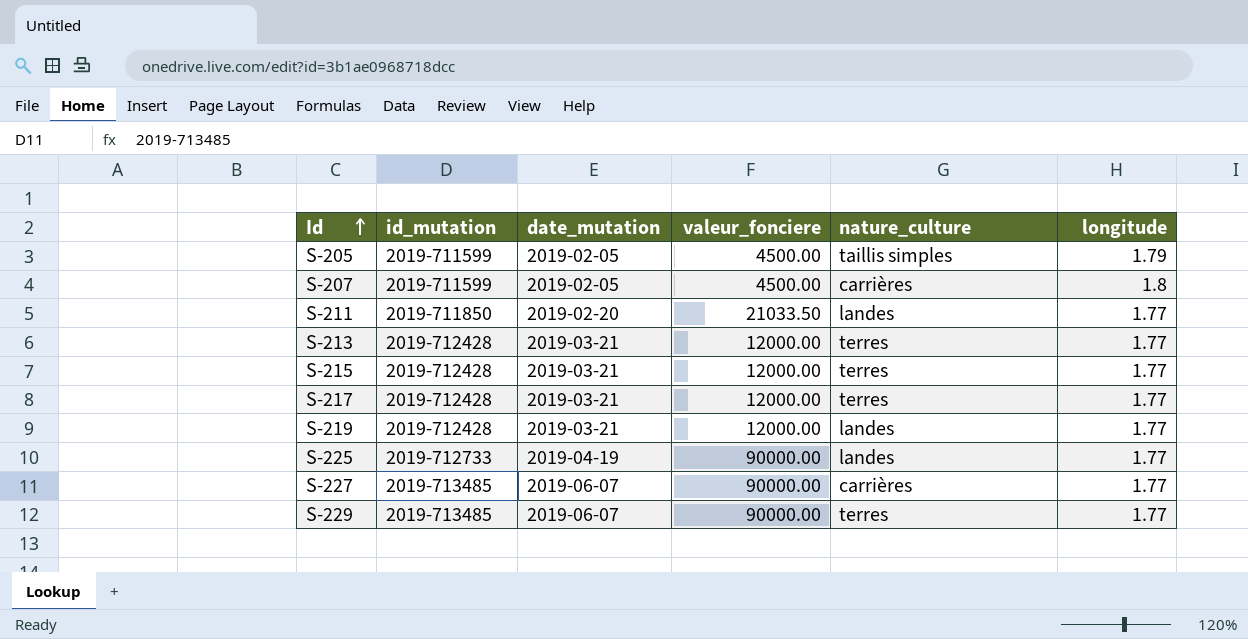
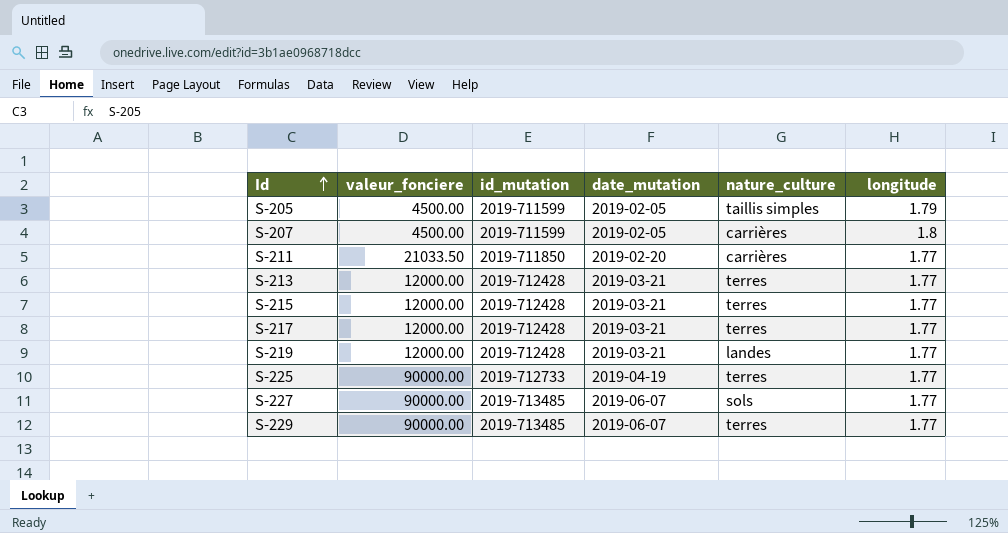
column valeur_fonciere | position: 4 -> 2
S-211 | nature_culture: landes -> carrières
S-225 | nature_culture: landes -> terres
S-227 | nature_culture: carrières -> sols

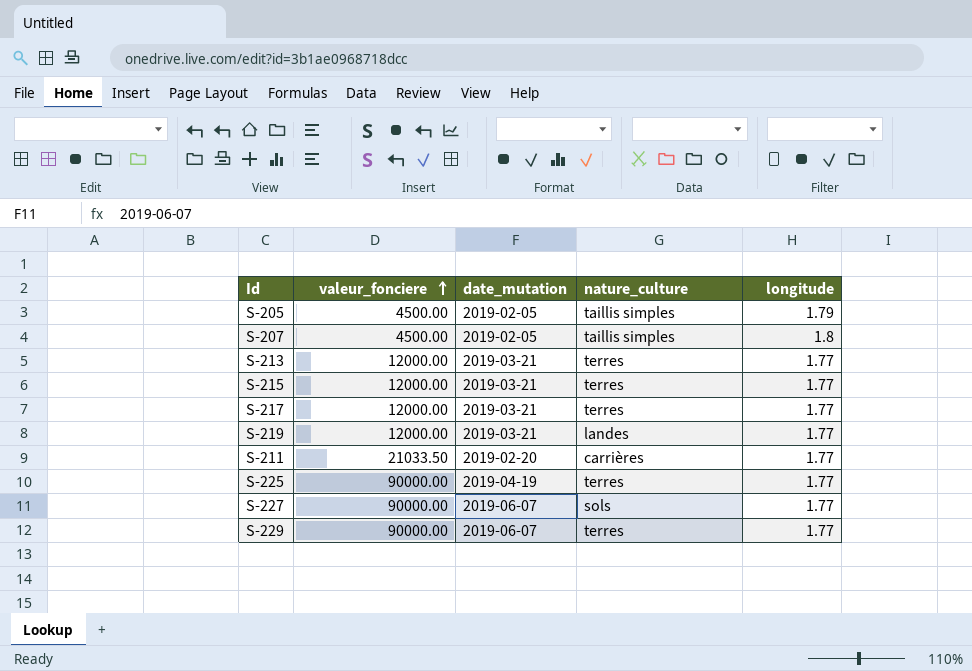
row order: Id ascending -> valeur_fonciere ascending
column id_mutation | position: 3 -> none
S-207 | nature_culture: carrières -> taillis simples

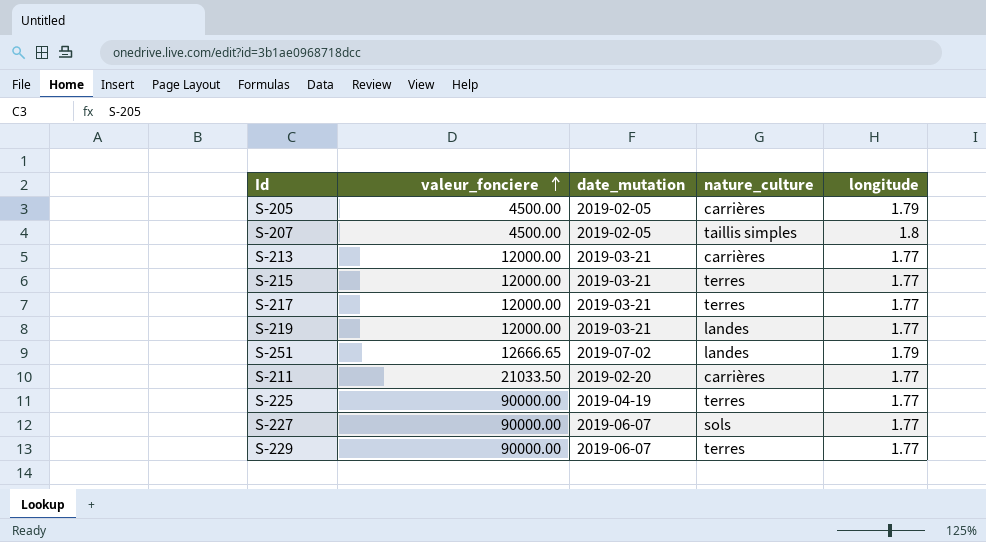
S-205 | nature_culture: taillis simples -> carrières
S-213 | nature_culture: terres -> carrières
row S-251: none -> 12666.65 | 2019-07-02 | landes | 1.79

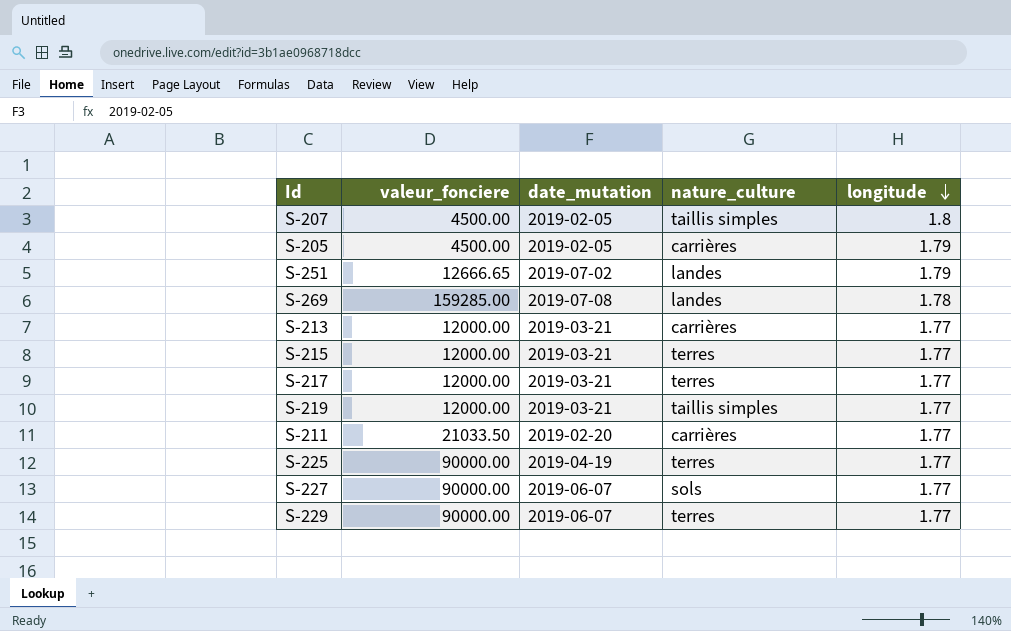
row order: valeur_fonciere ascending -> longitude descending
row S-269: none -> 159285.00 | 2019-07-08 | landes | 1.78
S-219 | nature_culture: landes -> taillis simples

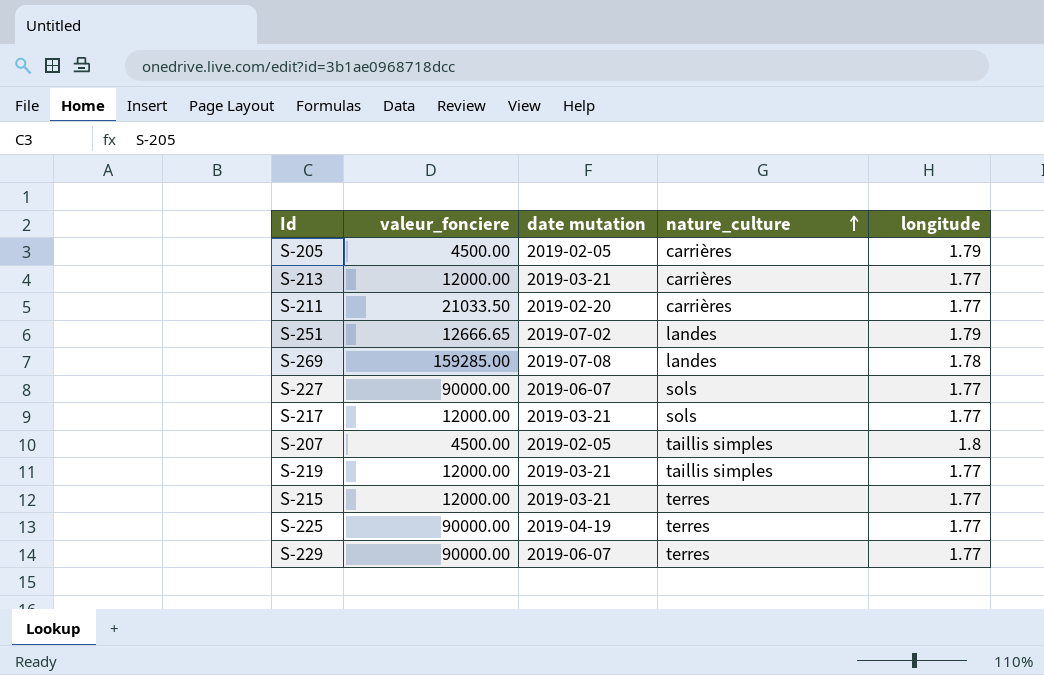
row order: longitude descending -> nature_culture ascending
column name: date_mutation -> date mutation
S-217 | nature_culture: terres -> sols

